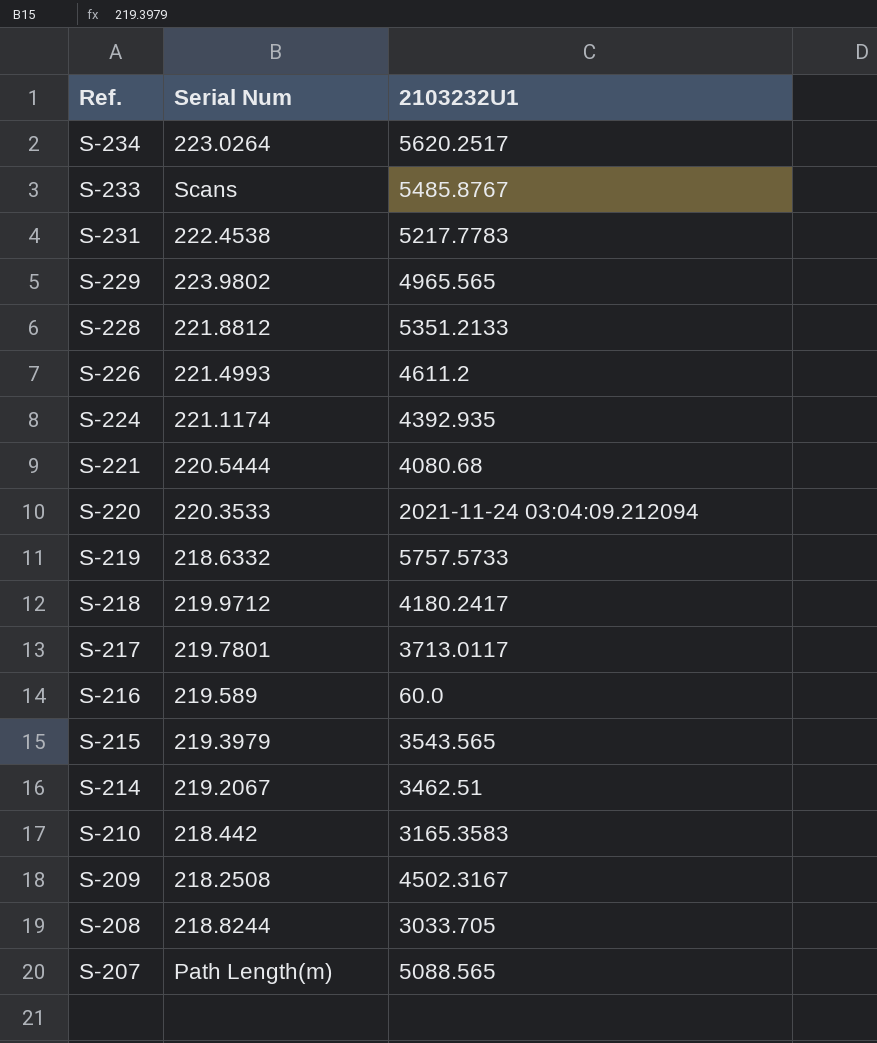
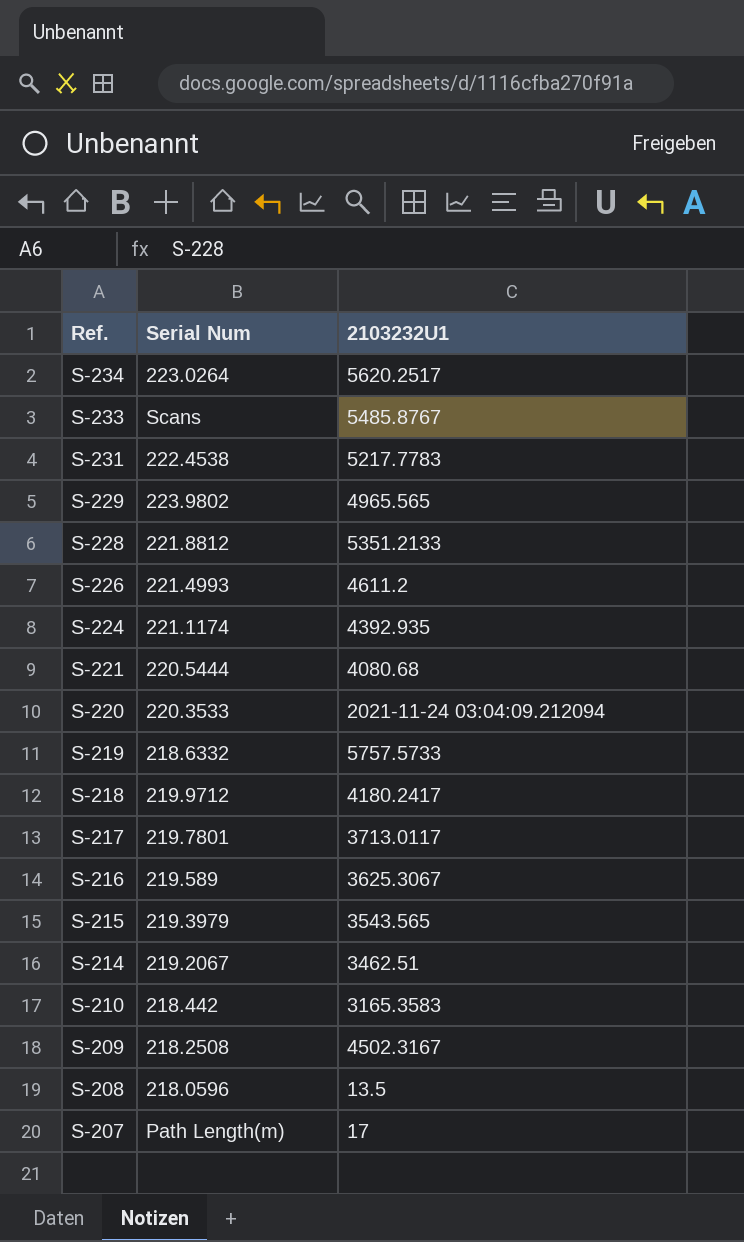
S-216 | 2103232U1: 60.0 -> 3625.3067
S-208 | Serial Num: 218.8244 -> 218.0596
S-208 | 2103232U1: 3033.705 -> 13.5
S-207 | 2103232U1: 5088.565 -> 17

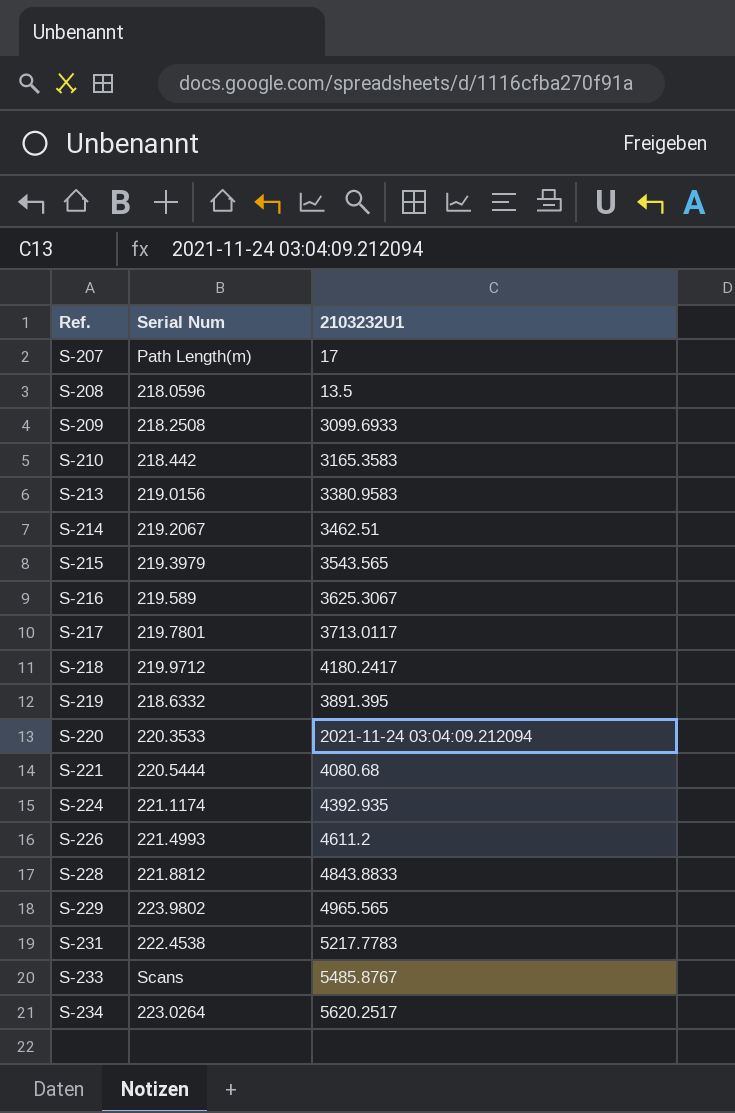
row order: Ref. descending -> Ref. ascending
S-209 | 2103232U1: 4502.3167 -> 3099.6933
row S-213: none -> 219.0156 | 3380.9583
S-219 | 2103232U1: 5757.5733 -> 3891.395
S-228 | 2103232U1: 5351.2133 -> 4843.8833

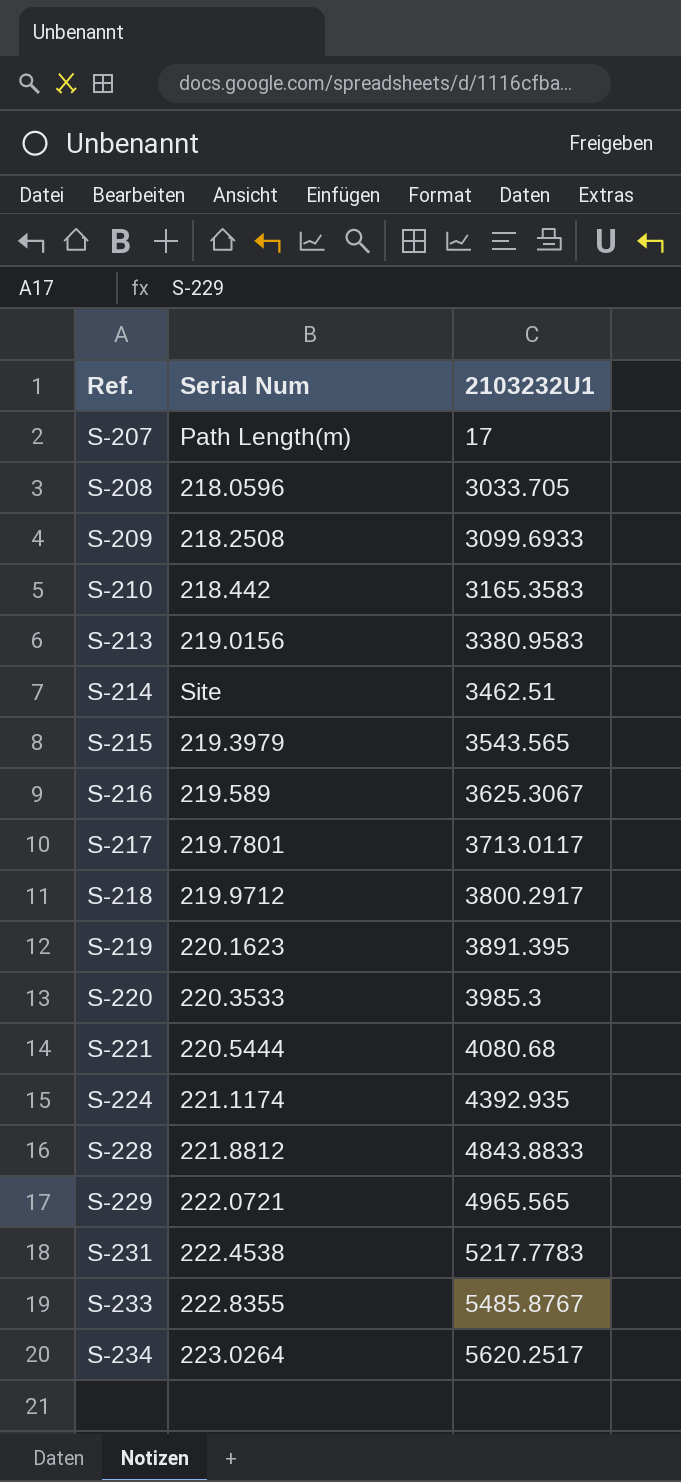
row S-226: 221.4993 | 4611.2 -> none
S-208 | 2103232U1: 13.5 -> 3033.705
S-214 | Serial Num: 219.2067 -> Site
S-218 | 2103232U1: 4180.2417 -> 3800.2917
S-219 | Serial Num: 218.6332 -> 220.1623
S-220 | 2103232U1: 2021-11-24 03:04:09.212094 -> 3985.3
S-229 | Serial Num: 223.9802 -> 222.0721
S-233 | Serial Num: Scans -> 222.8355

